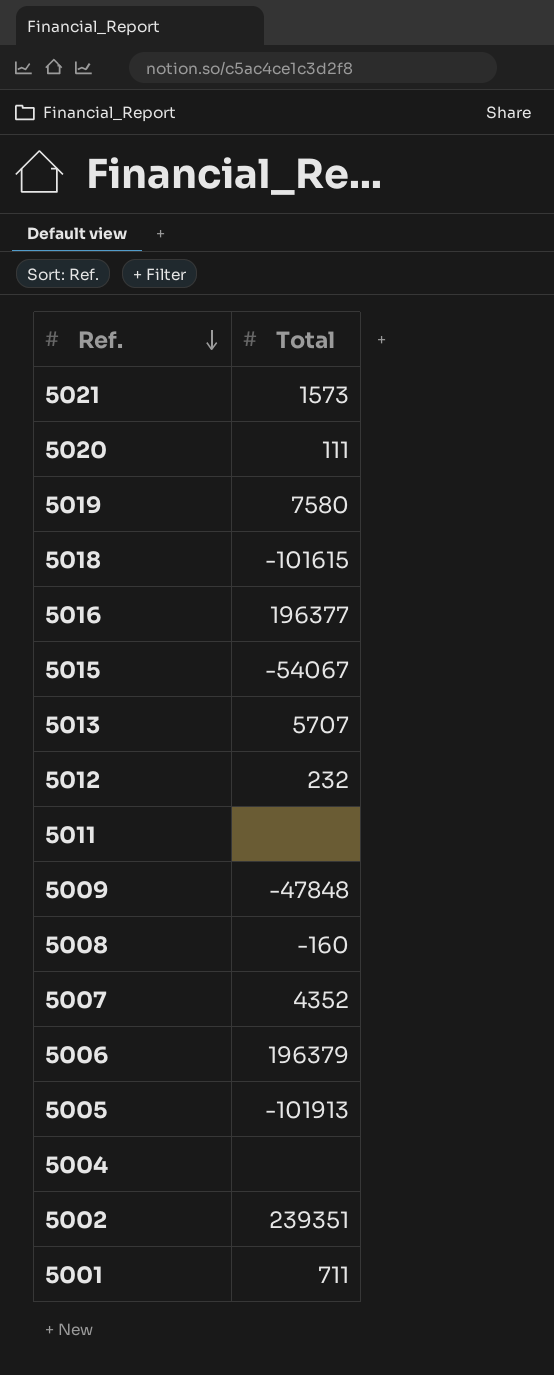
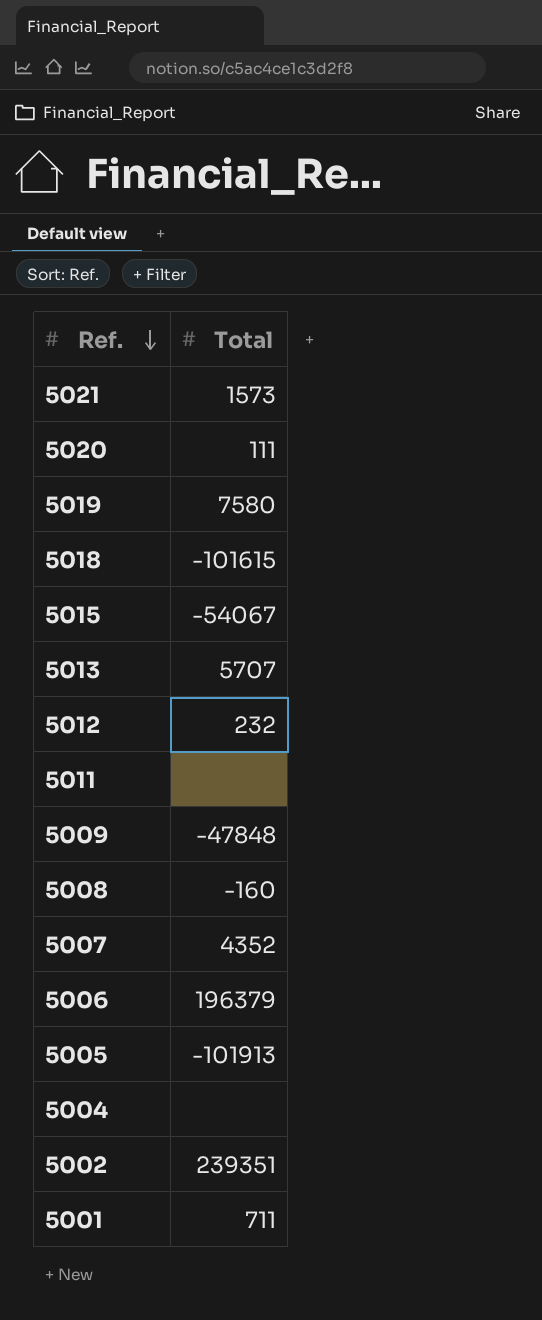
row 5016: 196377 -> none

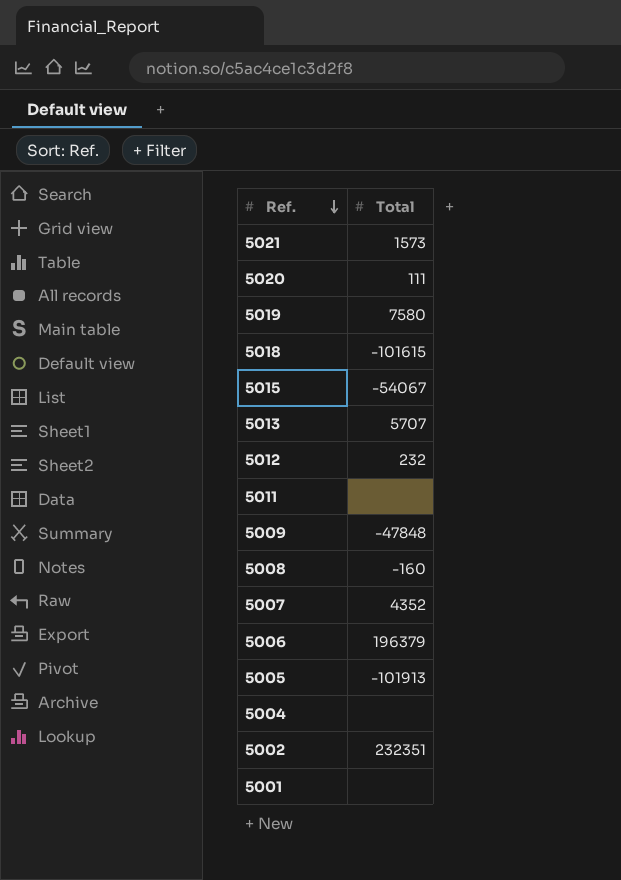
5002 | Total: 239351 -> 232351
5001 | Total: 711 -> none

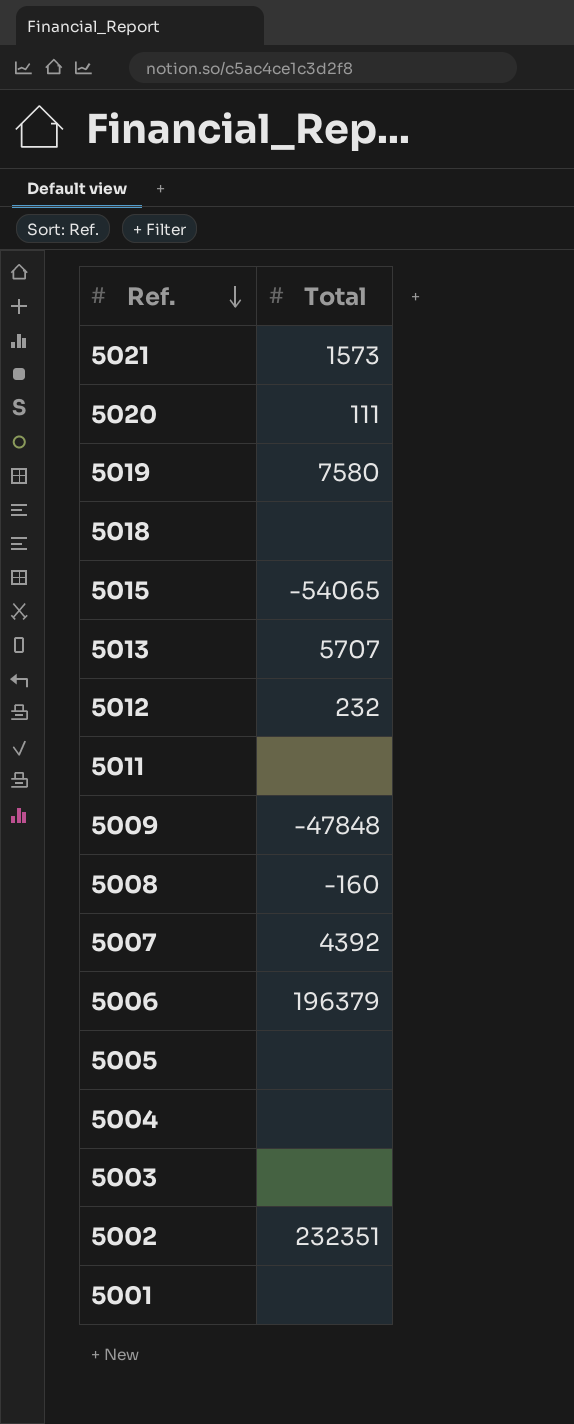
5018 | Total: -101615 -> none
5015 | Total: -54067 -> -54065
5007 | Total: 4352 -> 4392
5005 | Total: -101913 -> none
row 5003: none -> none

